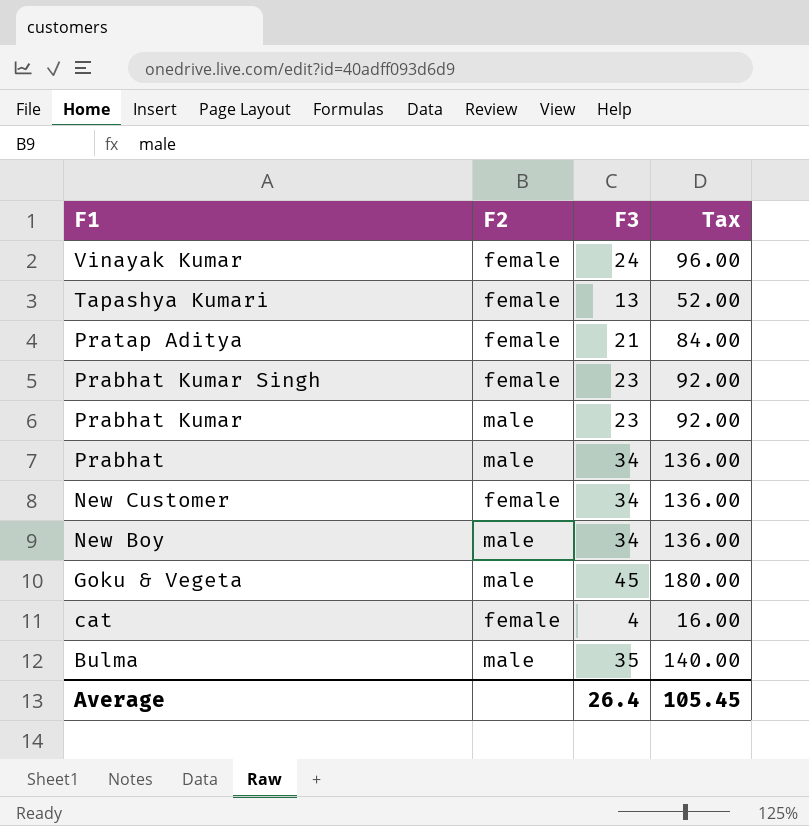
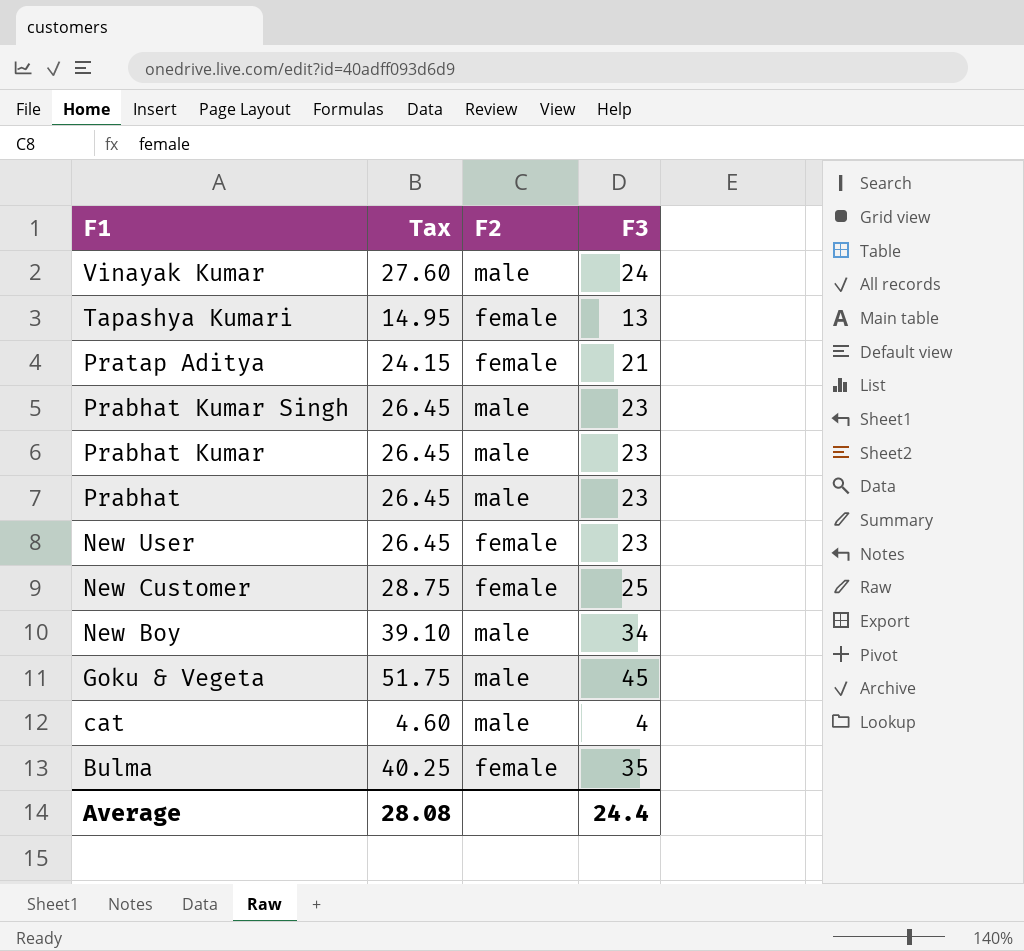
column Tax | formula: [F3] * 4 -> [F3] * 1.15
column Tax | position: 4 -> 2
Vinayak Kumar | F2: female -> male
Prabhat Kumar Singh | F2: female -> male
Prabhat | F3: 34 -> 23
row New User: none -> 26.45 | female | 23
New Customer | F3: 34 -> 25
cat | F2: female -> male
Bulma | F2: male -> female
Average | Tax: 105.45 -> 28.08
Average | F3: 26.4 -> 24.4

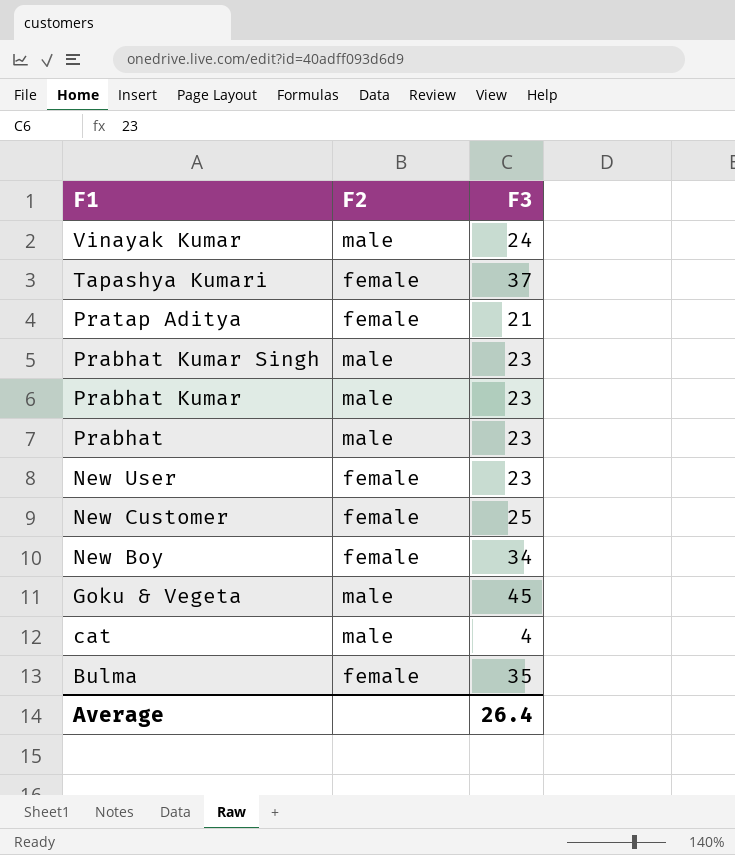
column Tax | formula: [F3] * 1.15 -> none
Tapashya Kumari | F3: 13 -> 37
New Boy | F2: male -> female
Average | F3: 24.4 -> 26.4

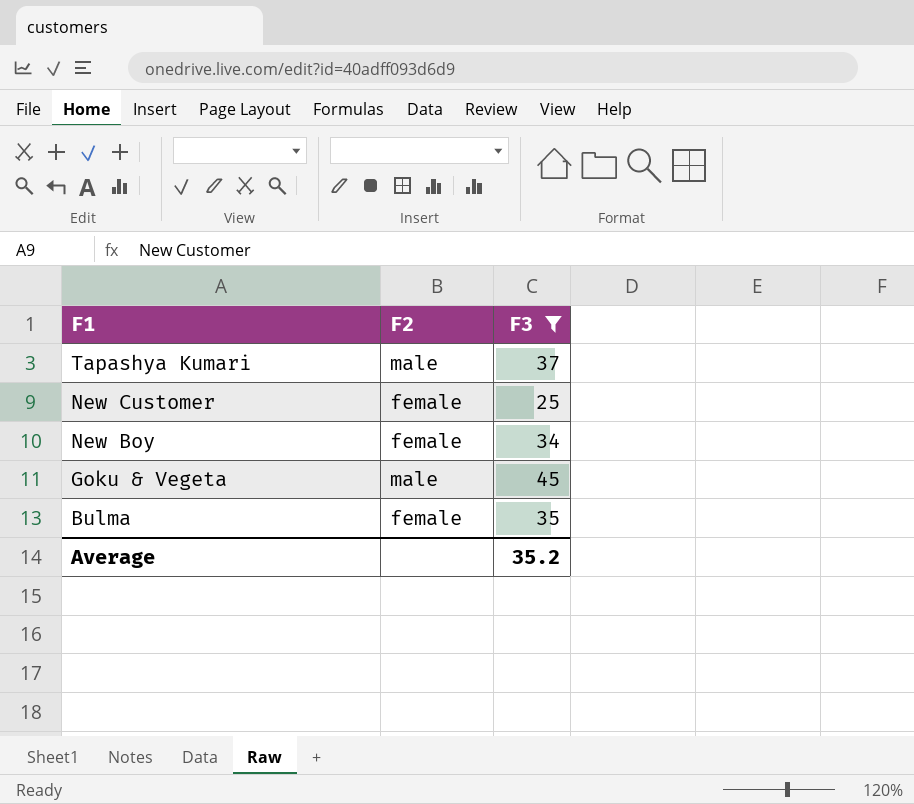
filter: none -> F3 >= 25
Tapashya Kumari | F2: female -> male
Average | F3: 26.4 -> 35.2

